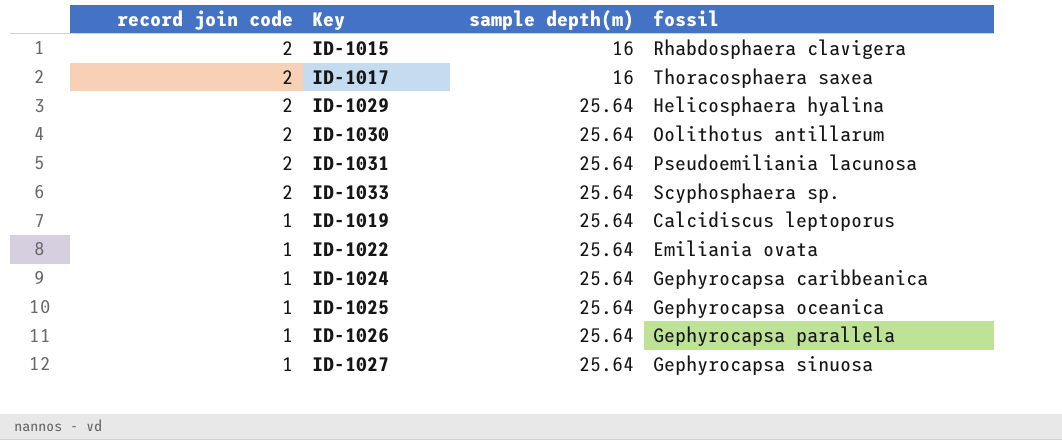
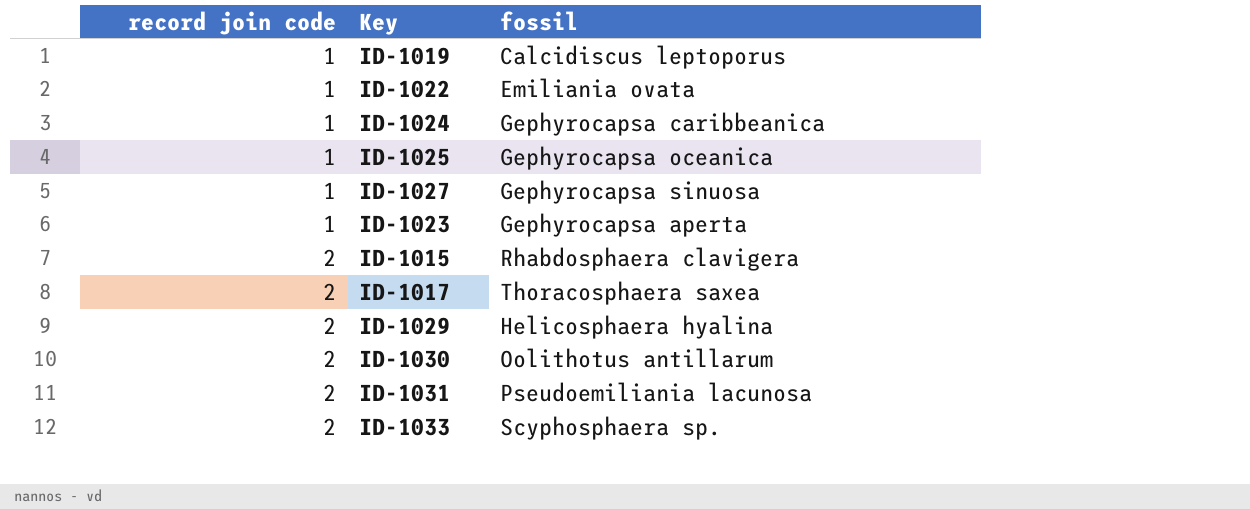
row order: record join code descending -> record join code ascending
column sample depth(m) | position: 3 -> none
row ID-1026: 1 | 25.64 | Gephyrocapsa parallela -> none
row ID-1023: none -> 1 | Gephyrocapsa aperta

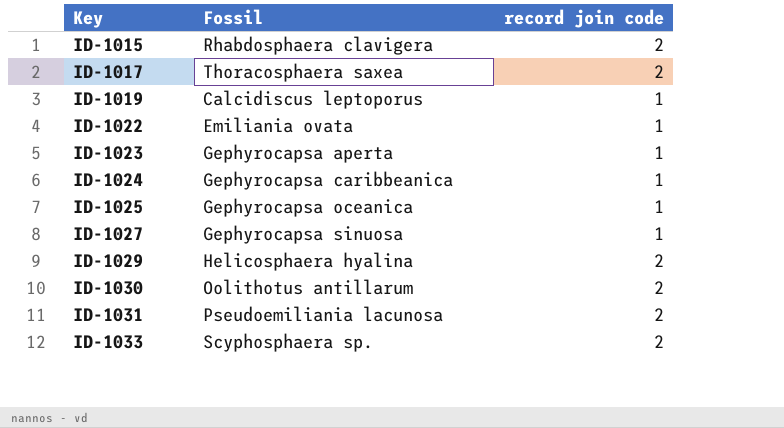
row order: record join code ascending -> Key ascending
column name: fossil -> Fossil
column record join code | position: 1 -> 3

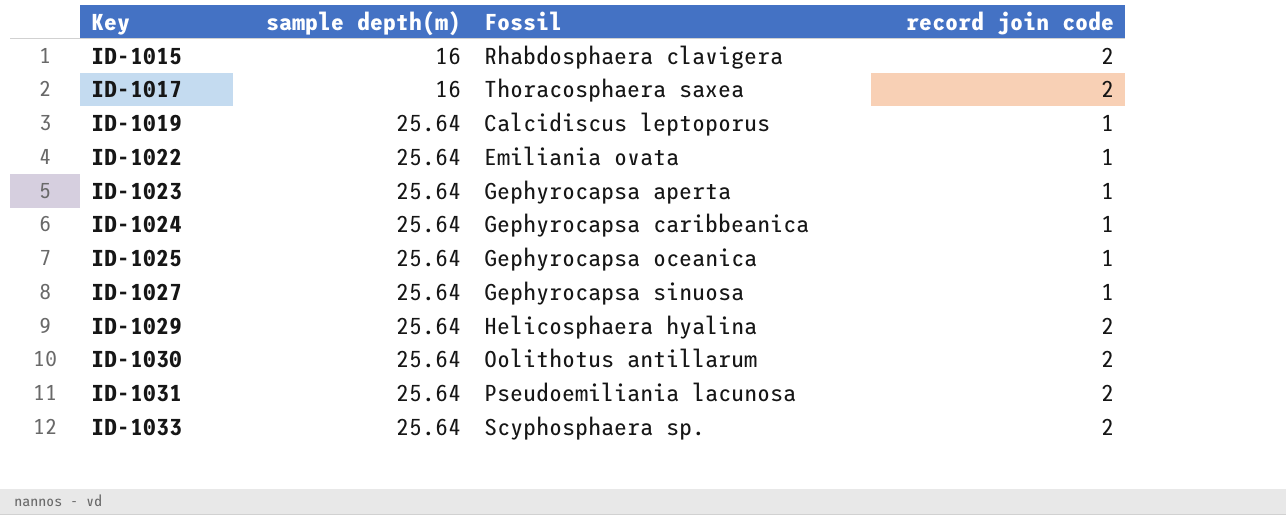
column sample depth(m) | position: none -> 2

